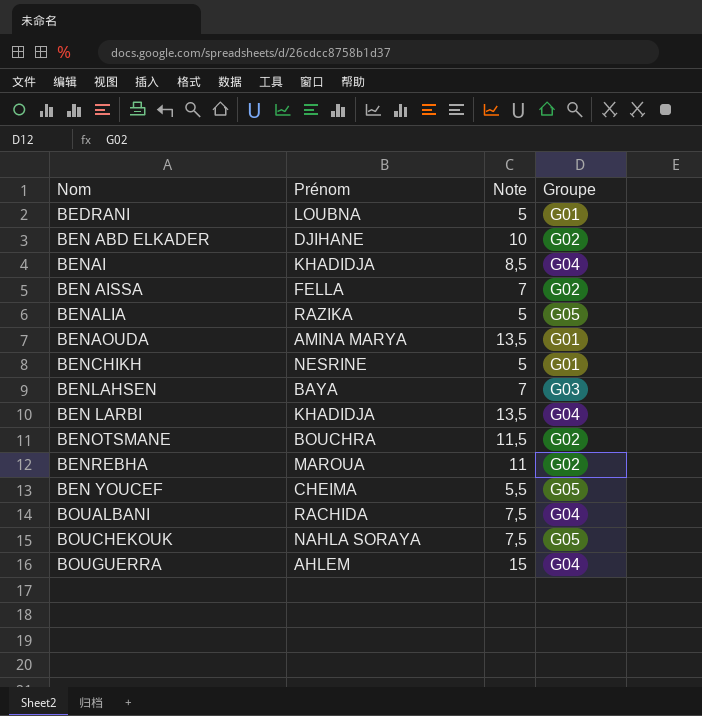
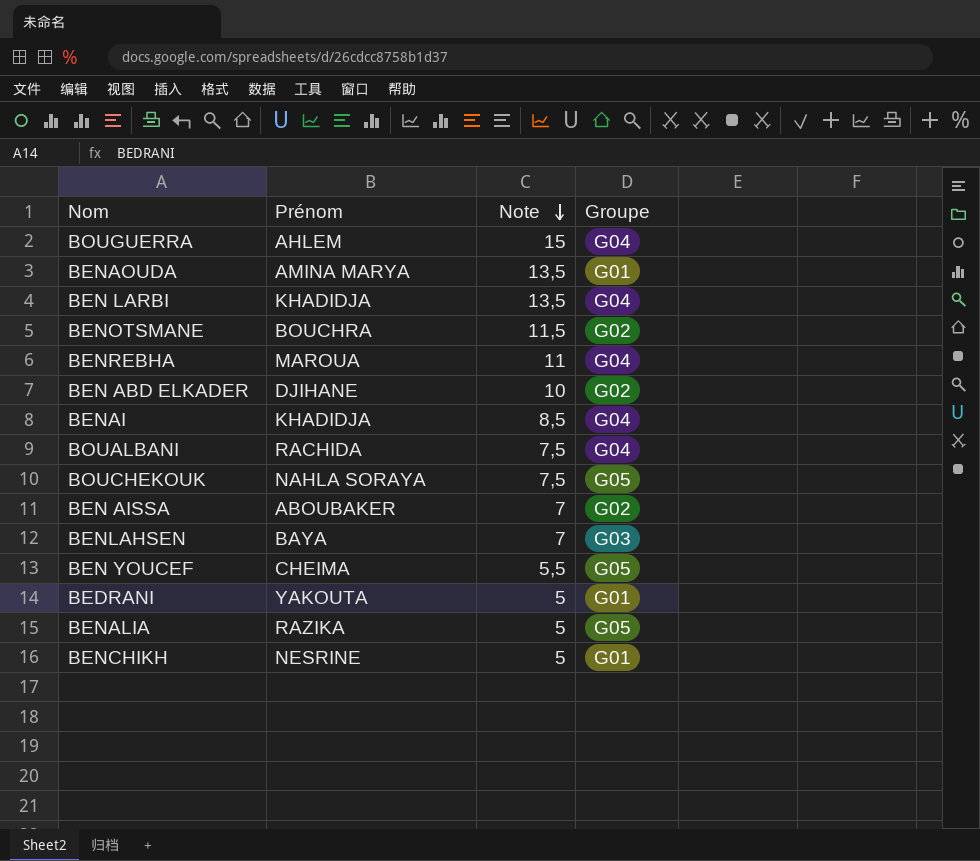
row order: none -> Note descending
BENREBHA | Groupe: G02 -> G04
BEN AISSA | Prénom: FELLA -> ABOUBAKER
BEDRANI | Prénom: LOUBNA -> YAKOUTA

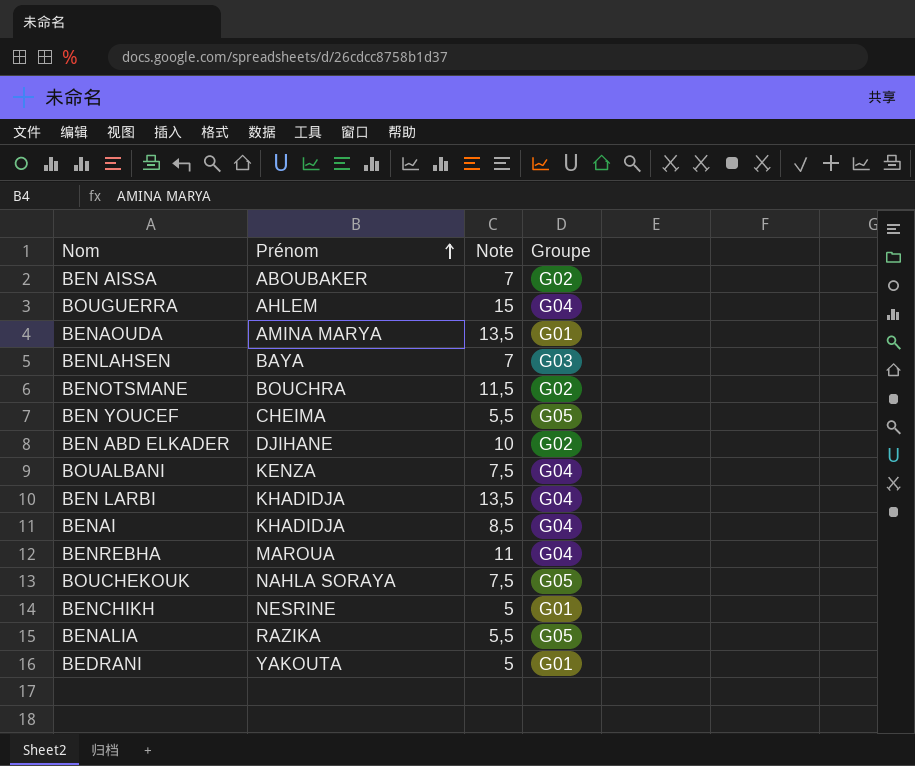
row order: Note descending -> Prénom ascending
BOUALBANI | Prénom: RACHIDA -> KENZA
BENALIA | Note: 5 -> 5,5

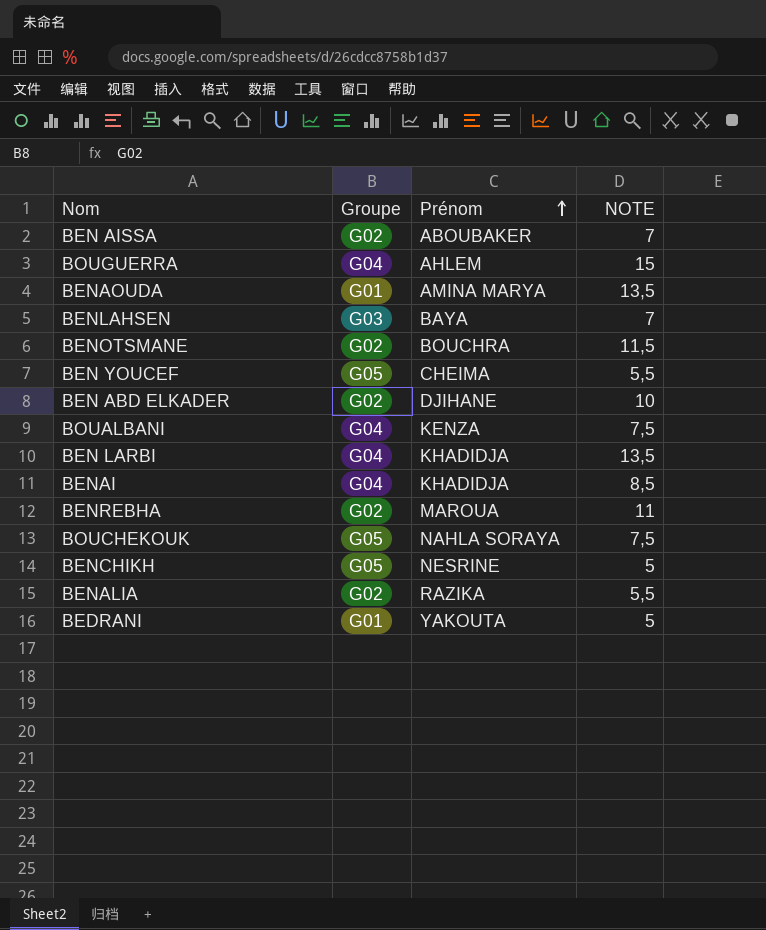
column Groupe | position: 4 -> 2
column name: Note -> NOTE
BENREBHA | Groupe: G04 -> G02
BENCHIKH | Groupe: G01 -> G05
BENALIA | Groupe: G05 -> G02

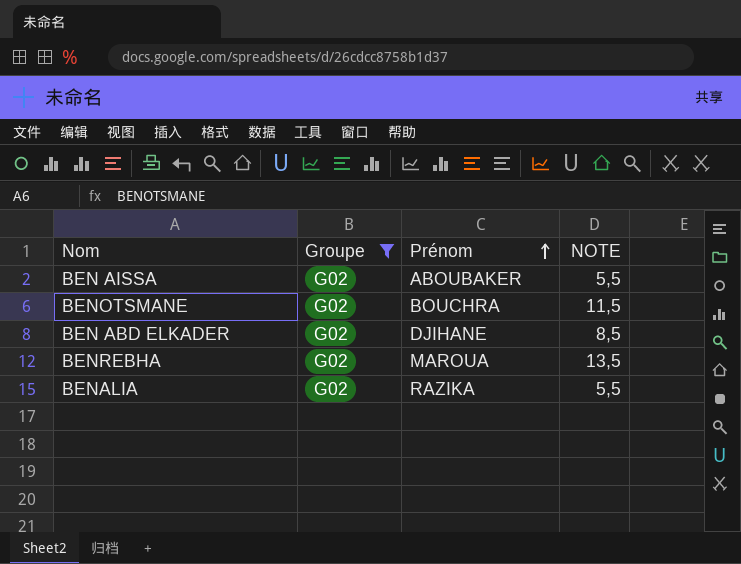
filter: none -> Groupe = G02
BEN AISSA | NOTE: 7 -> 5,5
BEN ABD ELKADER | NOTE: 10 -> 8,5
BENREBHA | NOTE: 11 -> 13,5

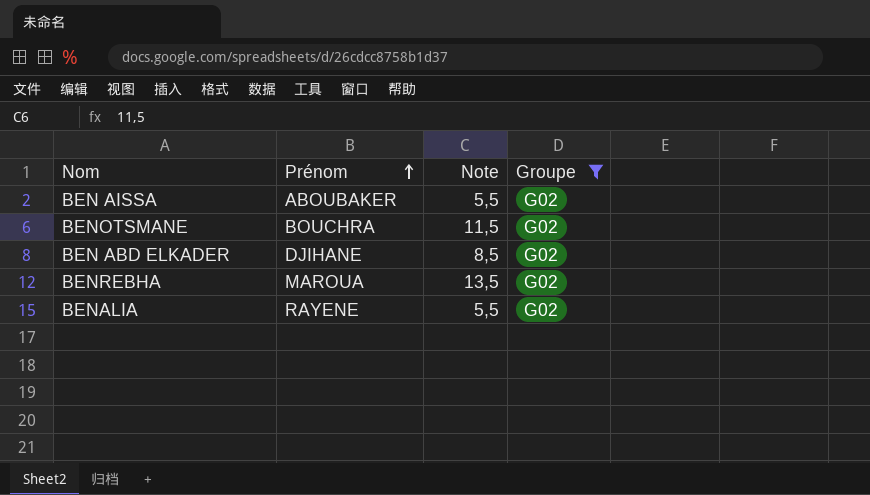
column name: NOTE -> Note
column Groupe | position: 2 -> 4
BENALIA | Prénom: RAZIKA -> RAYENE

